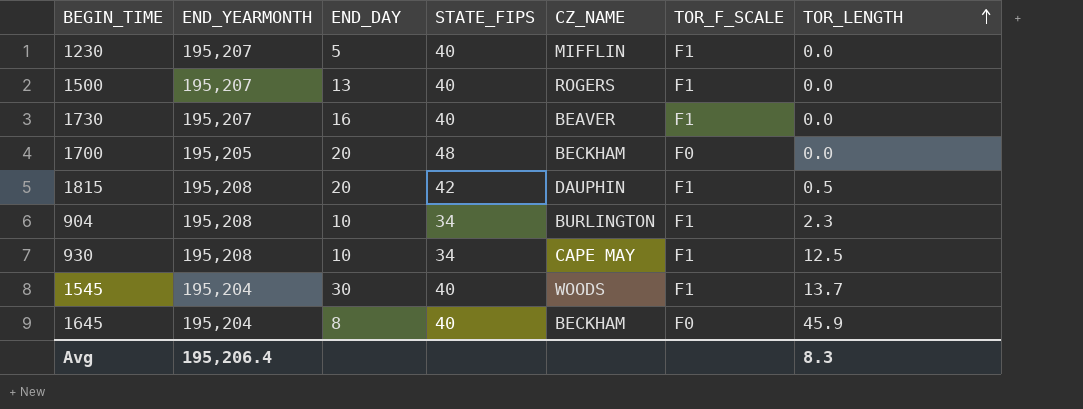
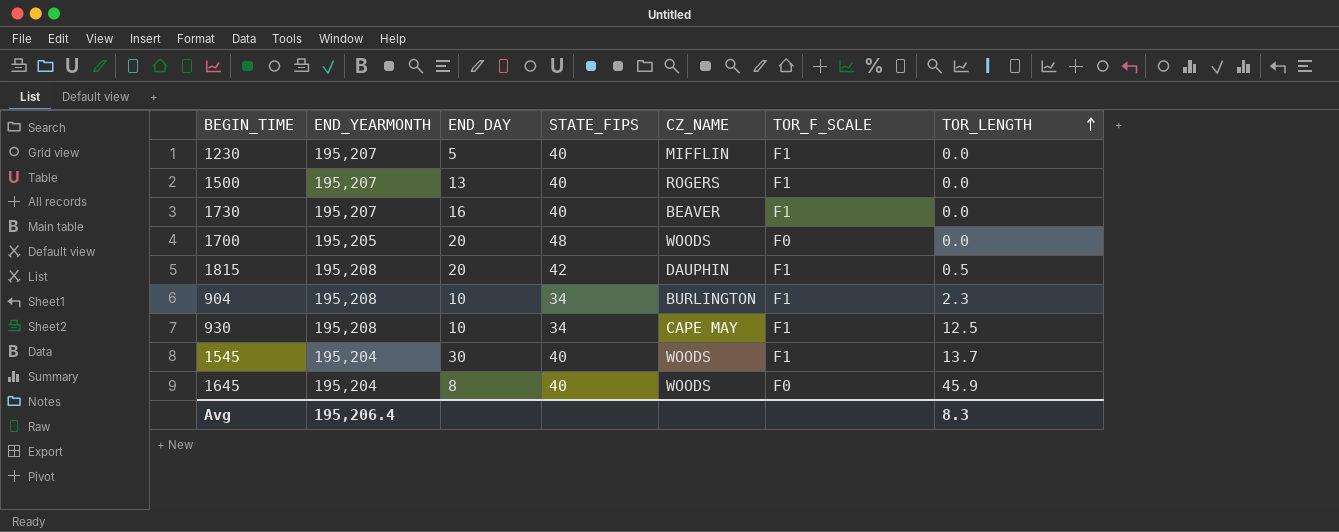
1700 | CZ_NAME: BECKHAM -> WOODS
1645 | CZ_NAME: BECKHAM -> WOODS

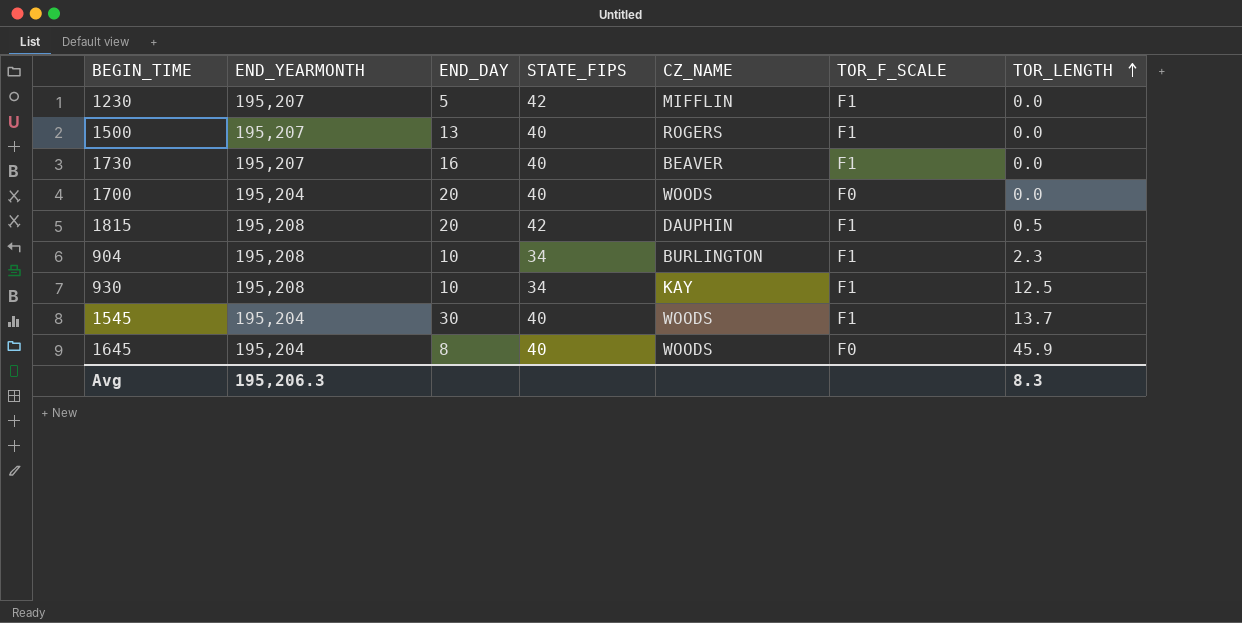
1230 | STATE_FIPS: 40 -> 42
1700 | END_YEARMONTH: 195,205 -> 195,204
1700 | STATE_FIPS: 48 -> 40
930 | CZ_NAME: CAPE MAY -> KAY
Avg | END_YEARMONTH: 195,206.4 -> 195,206.3

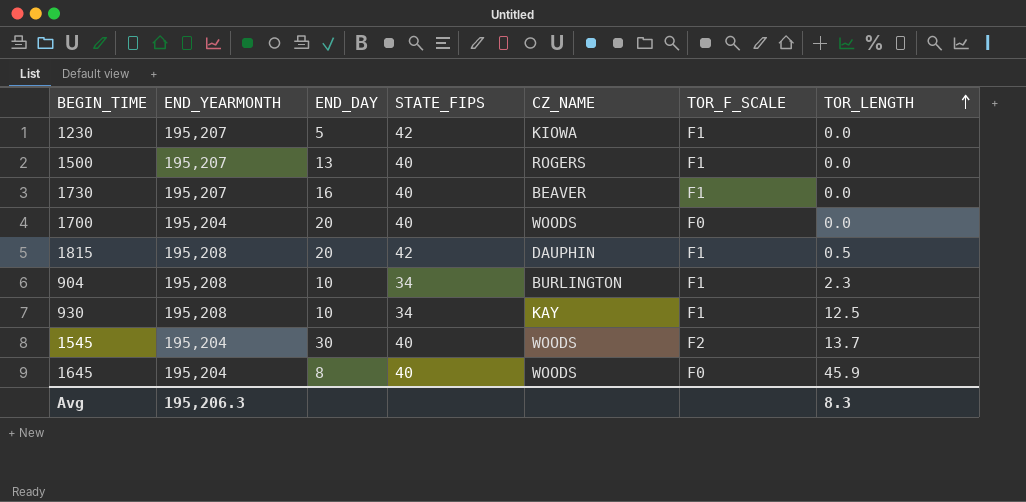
1230 | CZ_NAME: MIFFLIN -> KIOWA
1545 | TOR_F_SCALE: F1 -> F2

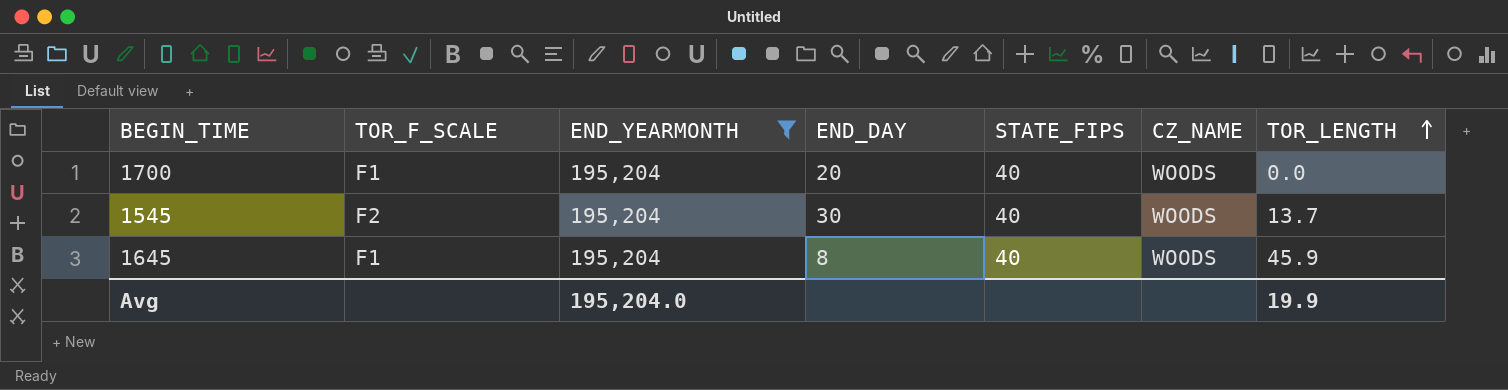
filter: none -> END_YEARMONTH = 195,204
column TOR_F_SCALE | position: 6 -> 2
1700 | TOR_F_SCALE: F0 -> F1
1645 | TOR_F_SCALE: F0 -> F1
Avg | END_YEARMONTH: 195,206.3 -> 195,204.0
Avg | TOR_LENGTH: 8.3 -> 19.9

